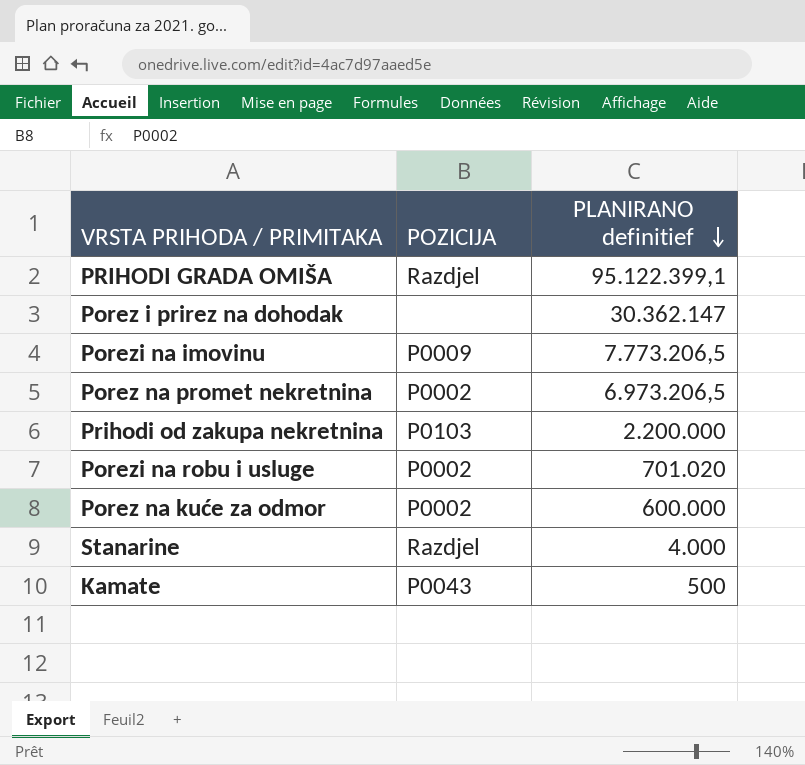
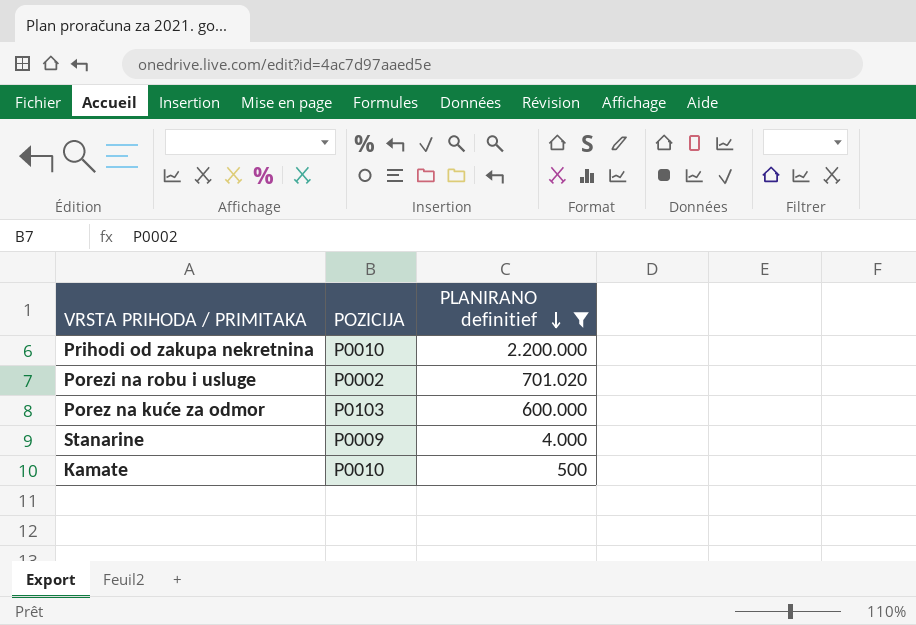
filter: none -> PLANIRANO definitief <= 2.200.000
Prihodi od zakupa nekretnina | POZICIJA: P0103 -> P0010
Porez na kuće za odmor | POZICIJA: P0002 -> P0103
Stanarine | POZICIJA: Razdjel -> P0009
Kamate | POZICIJA: P0043 -> P0010

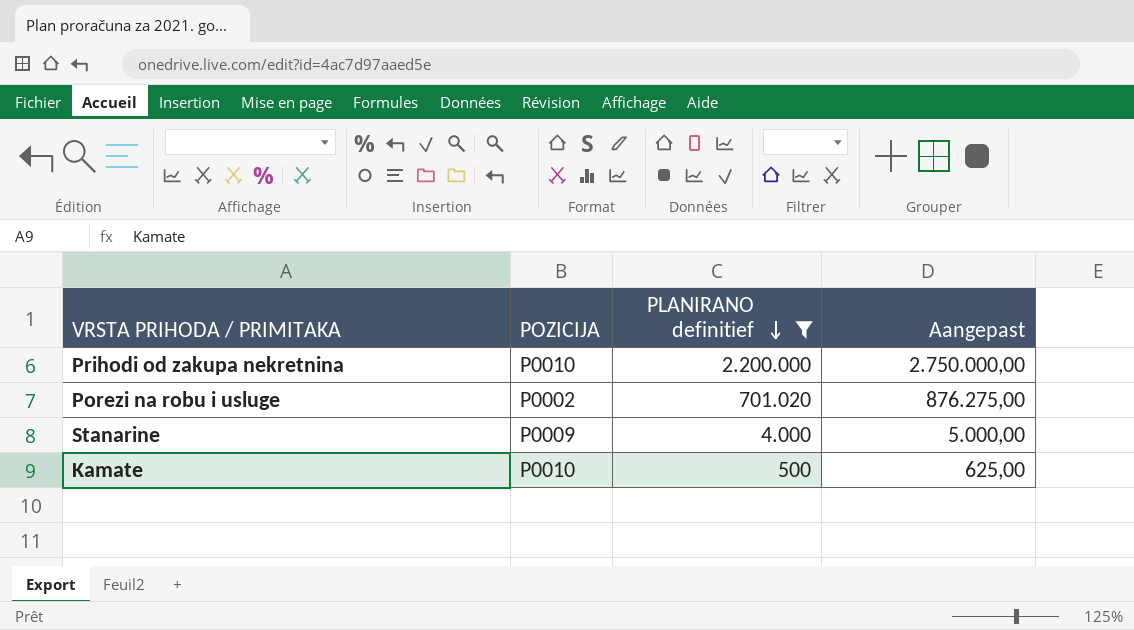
column Aangepast | formula: none -> [PLANIRANO definitief] * 1,25
row Porez na kuće za odmor: P0103 | 600.000 -> none

